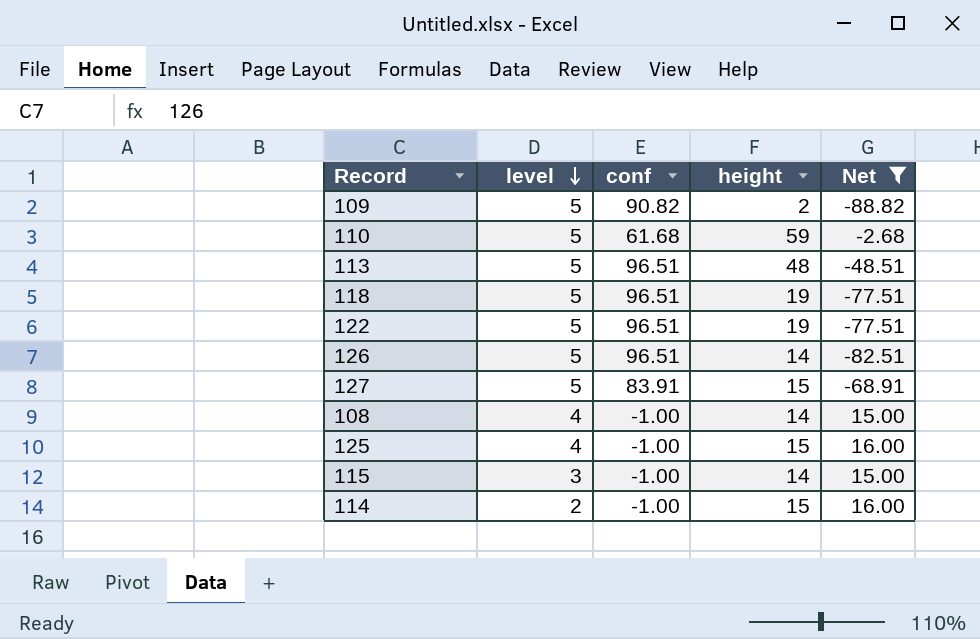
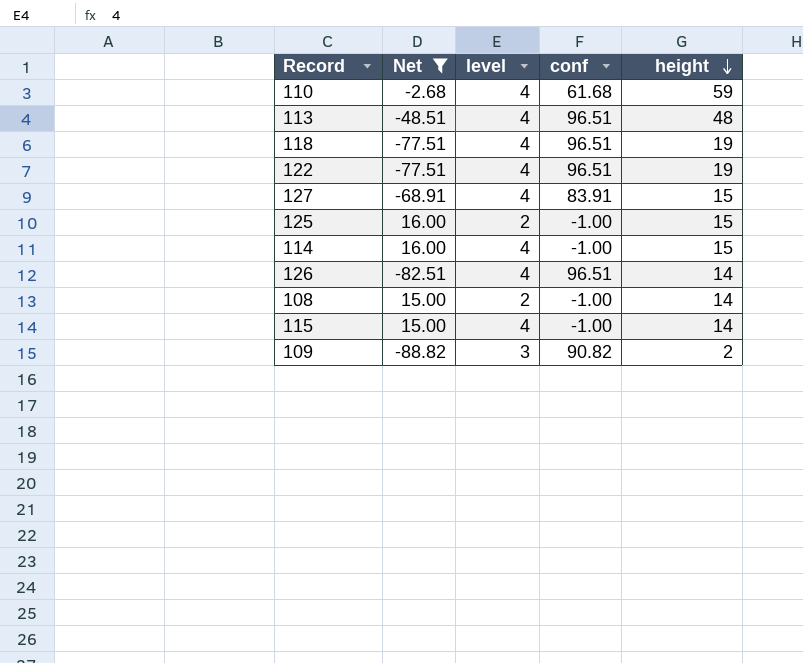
row order: level descending -> height descending
column Net | position: 5 -> 2
110 | level: 5 -> 4
113 | level: 5 -> 4
118 | level: 5 -> 4
122 | level: 5 -> 4
127 | level: 5 -> 4
125 | level: 4 -> 2
114 | level: 2 -> 4
126 | level: 5 -> 4
108 | level: 4 -> 2
115 | level: 3 -> 4
109 | level: 5 -> 3

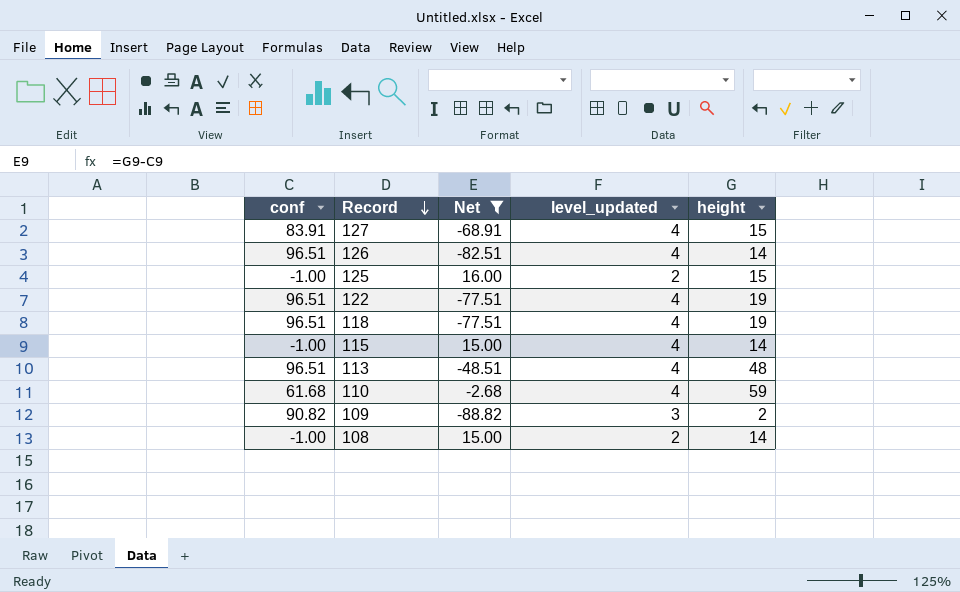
row order: height descending -> Record descending
column conf | position: 4 -> 1
column name: level -> level_updated
row 114: 16.00 | 4 | -1.00 | 15 -> none

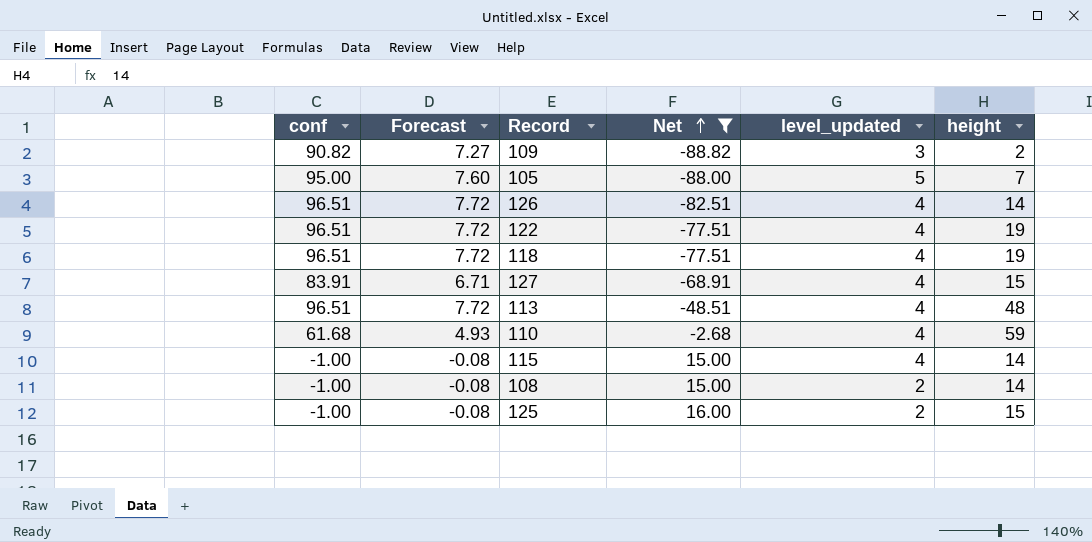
row order: Record descending -> Net ascending
column Forecast | formula: none -> [conf] * 0.08
row 105: none -> 95.00 | 7.60 | -88.00 | 5 | 7

